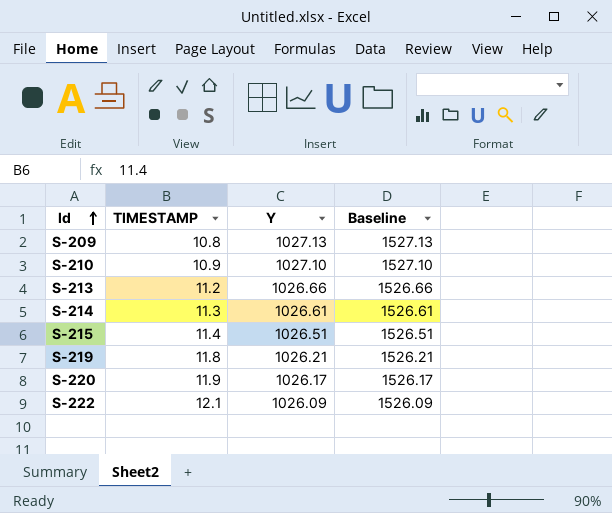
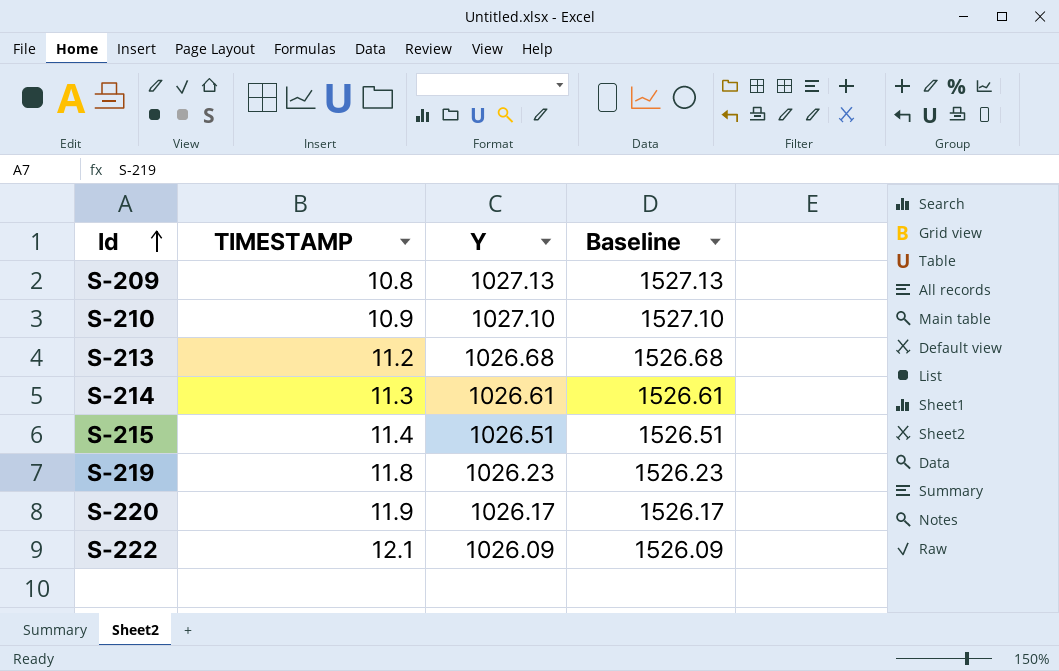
S-213 | Y: 1026.66 -> 1026.68
S-213 | Baseline: 1526.66 -> 1526.68
S-219 | Y: 1026.21 -> 1026.23
S-219 | Baseline: 1526.21 -> 1526.23

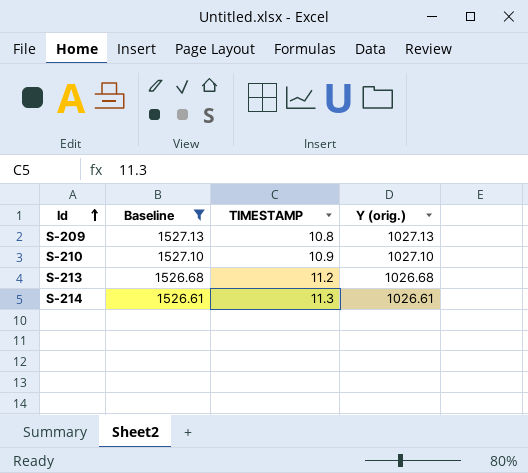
filter: none -> Baseline >= 1526.61
column Baseline | position: 4 -> 2
column name: Y -> Y (orig.)

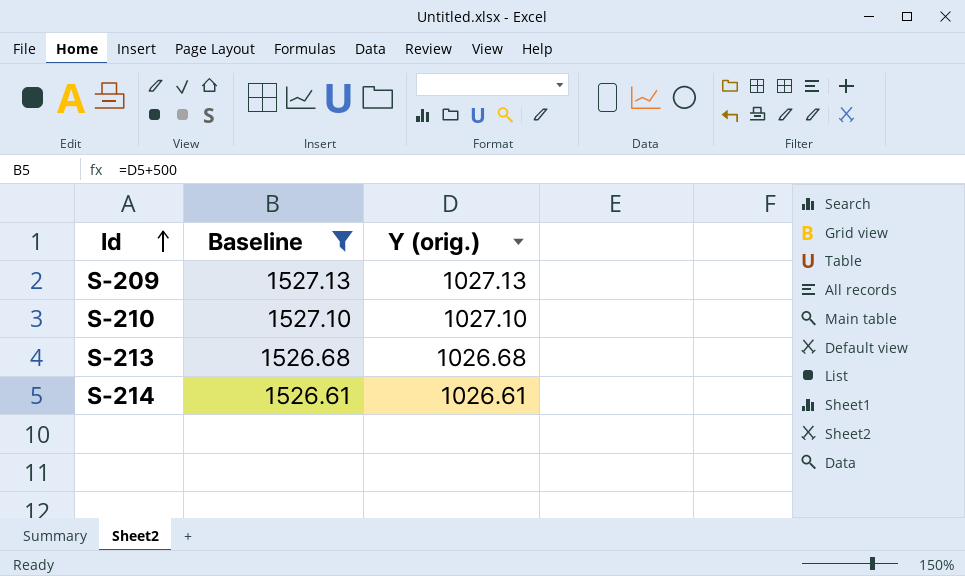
column TIMESTAMP | position: 3 -> none

